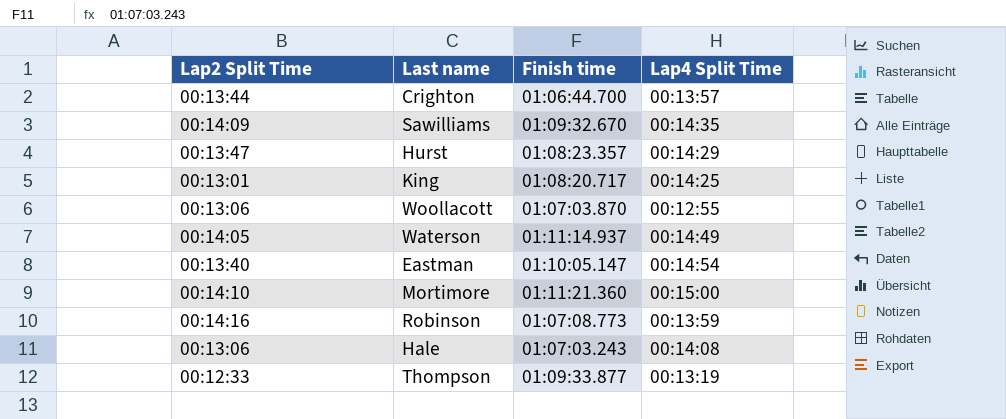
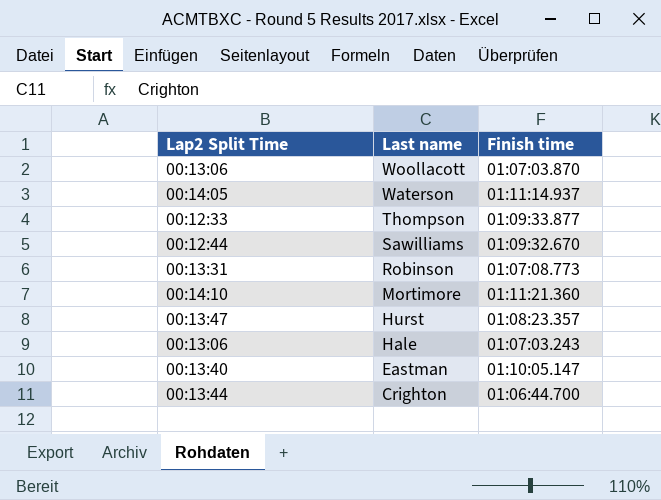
row order: none -> Last name descending
column Lap4 Split Time | position: 4 -> none
row King: 00:13:01 | 01:08:20.717 | 00:14:25 -> none
Sawilliams | Lap2 Split Time: 00:14:09 -> 00:12:44
Robinson | Lap2 Split Time: 00:14:16 -> 00:13:31

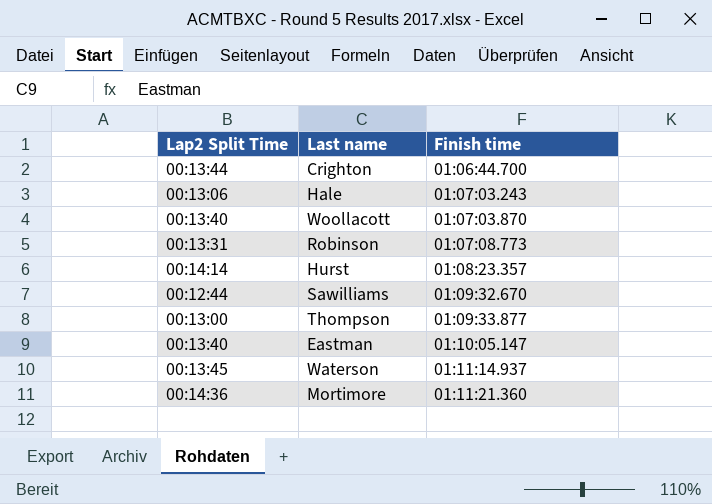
row order: Last name descending -> Finish time ascending
Woollacott | Lap2 Split Time: 00:13:06 -> 00:13:40
Hurst | Lap2 Split Time: 00:13:47 -> 00:14:14
Thompson | Lap2 Split Time: 00:12:33 -> 00:13:00
Waterson | Lap2 Split Time: 00:14:05 -> 00:13:45
Mortimore | Lap2 Split Time: 00:14:10 -> 00:14:36

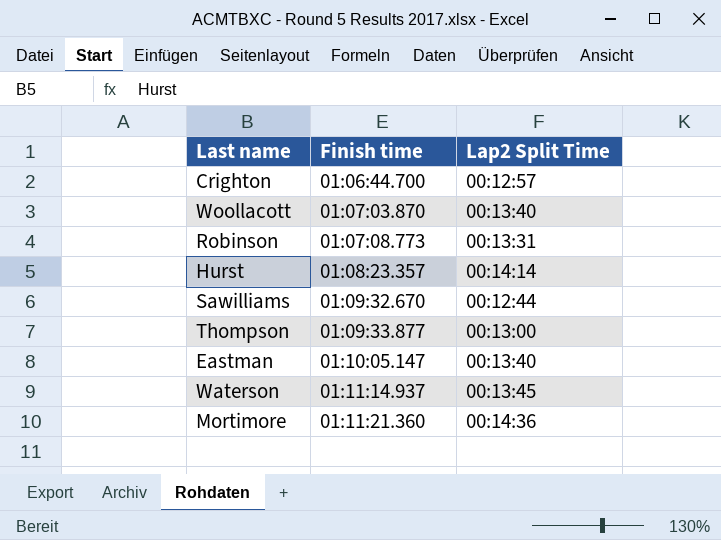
column Lap2 Split Time | position: 1 -> 3
row Hale: 00:13:06 | 01:07:03.243 -> none
Crighton | Lap2 Split Time: 00:13:44 -> 00:12:57

